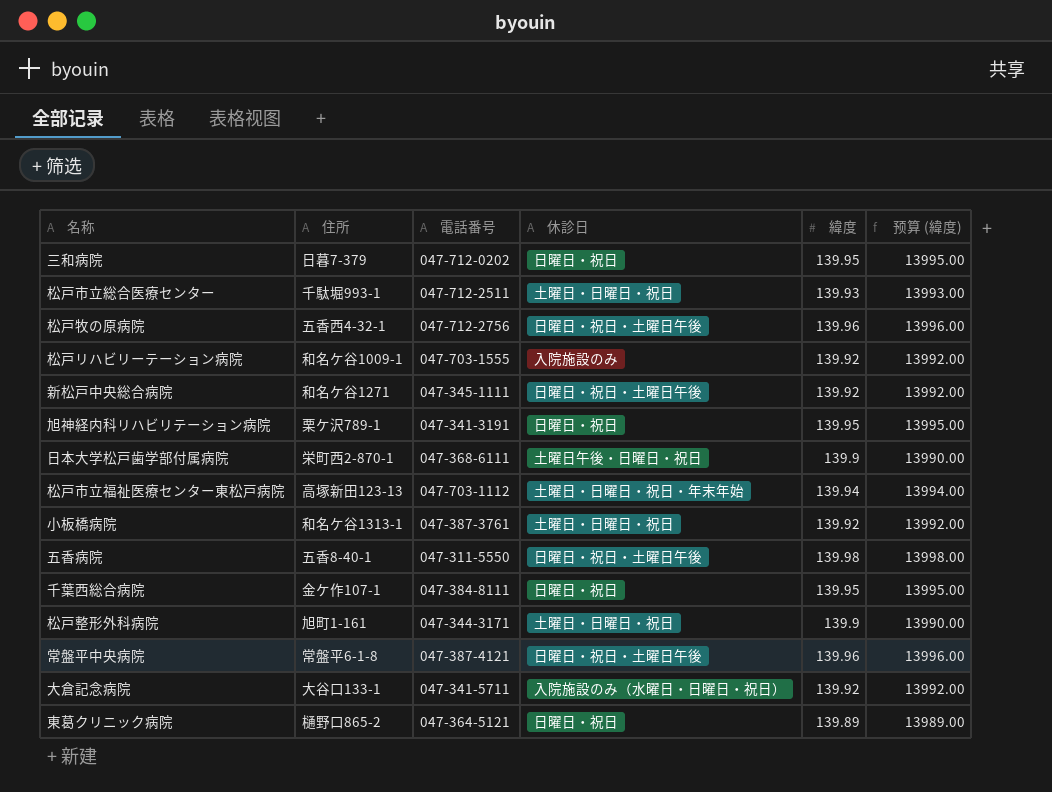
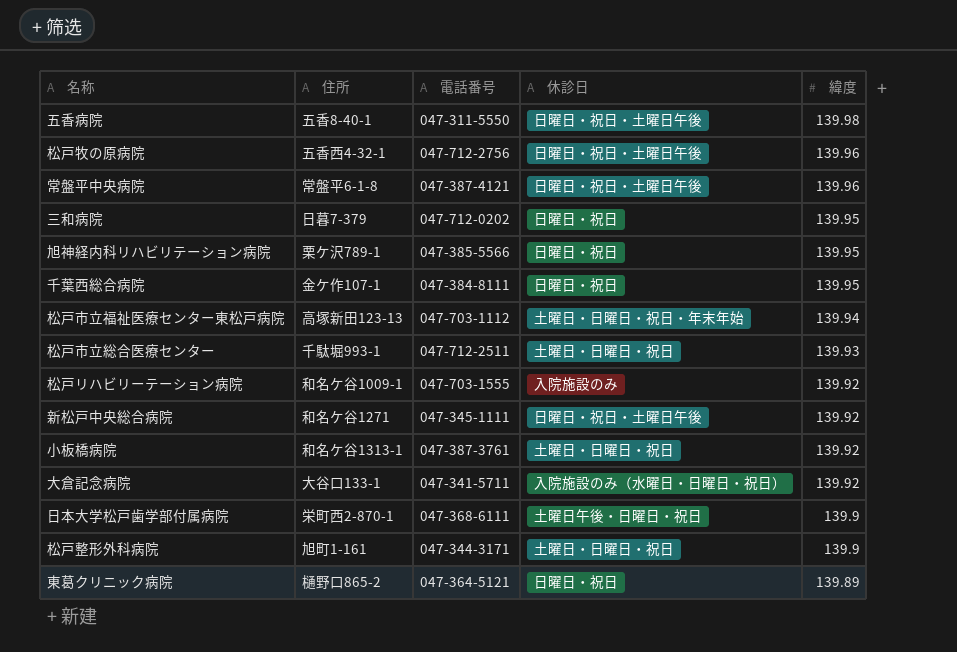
row order: none -> 緯度 descending
column 预算 (緯度) | formula: [緯度] * 100 -> none
旭神経内科リハビリテーション病院 | 電話番号: 047-341-3191 -> 047-385-5566

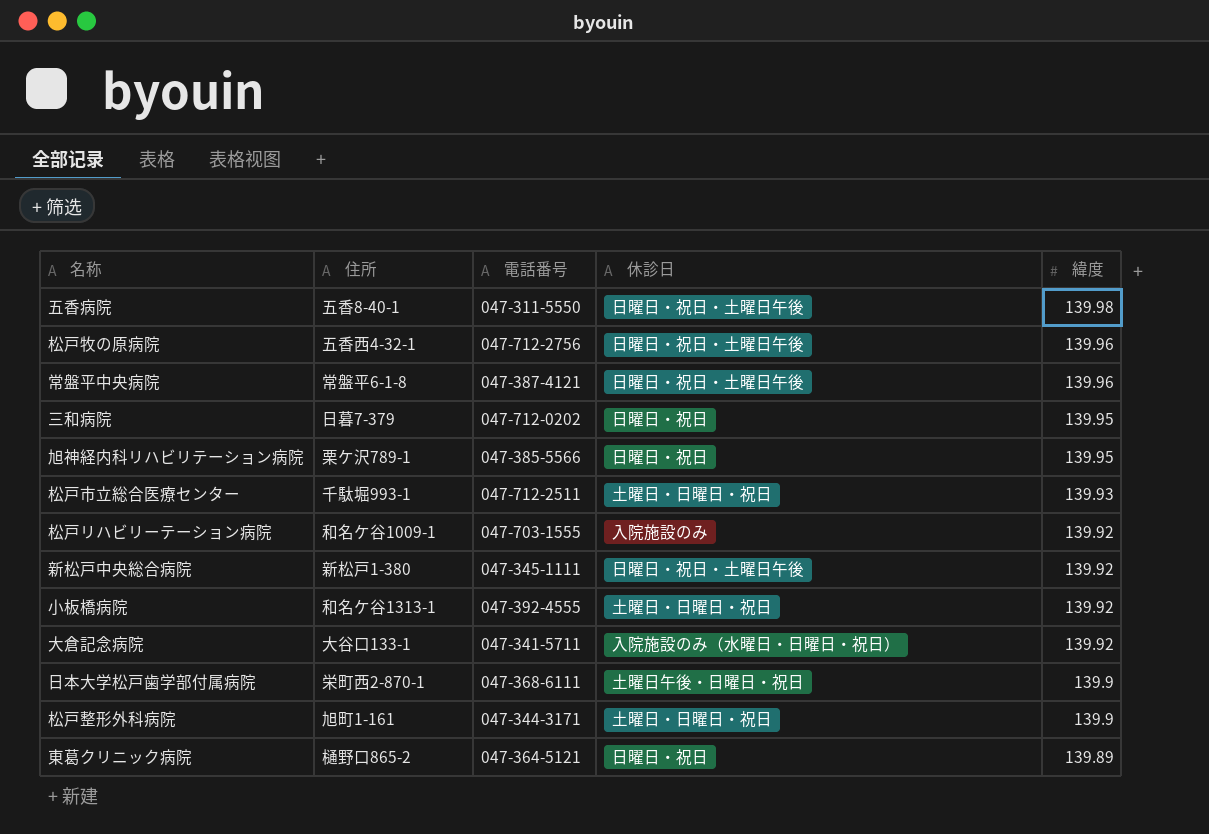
row 千葉西総合病院: 金ケ作107-1 | 047-384-8111 | 日曜日・祝日 | 139.95 -> none
row 松戸市立福祉医療センター東松戸病院: 高塚新田123-13 | 047-703-1112 | 土曜日・日曜日・祝日・年末年始 | 139.94 -> none
新松戸中央総合病院 | 住所: 和名ケ谷1271 -> 新松戸1-380
小板橋病院 | 電話番号: 047-387-3761 -> 047-392-4555

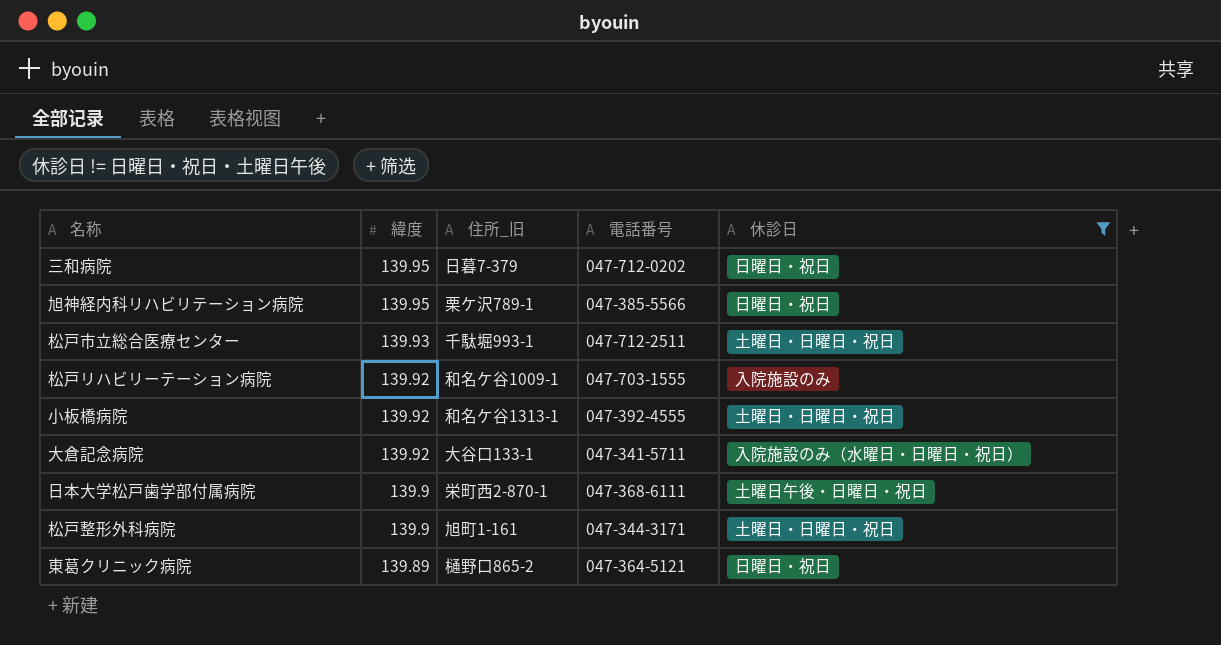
filter: none -> 休診日 != 日曜日・祝日・土曜日午後
column 緯度 | position: 5 -> 2
column name: 住所 -> 住所_旧

